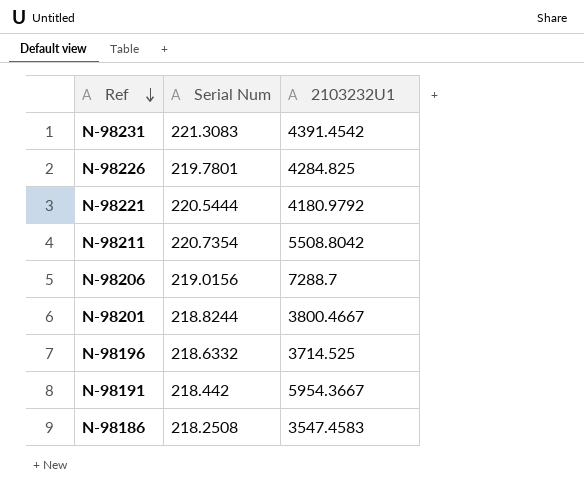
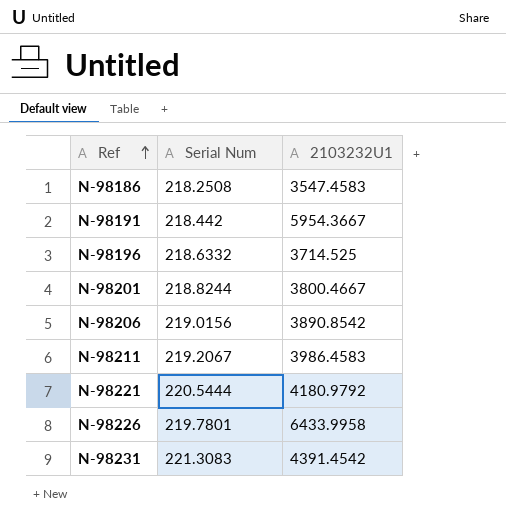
row order: Ref descending -> Ref ascending
N-98206 | 2103232U1: 7288.7 -> 3890.8542
N-98211 | Serial Num: 220.7354 -> 219.2067
N-98211 | 2103232U1: 5508.8042 -> 3986.4583
N-98226 | 2103232U1: 4284.825 -> 6433.9958

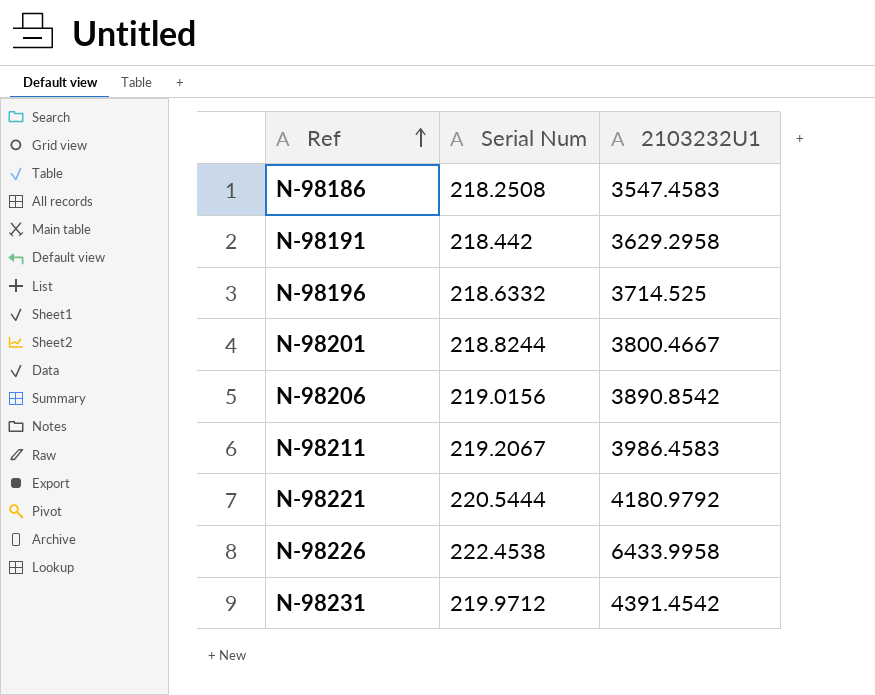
N-98191 | 2103232U1: 5954.3667 -> 3629.2958
N-98226 | Serial Num: 219.7801 -> 222.4538
N-98231 | Serial Num: 221.3083 -> 219.9712

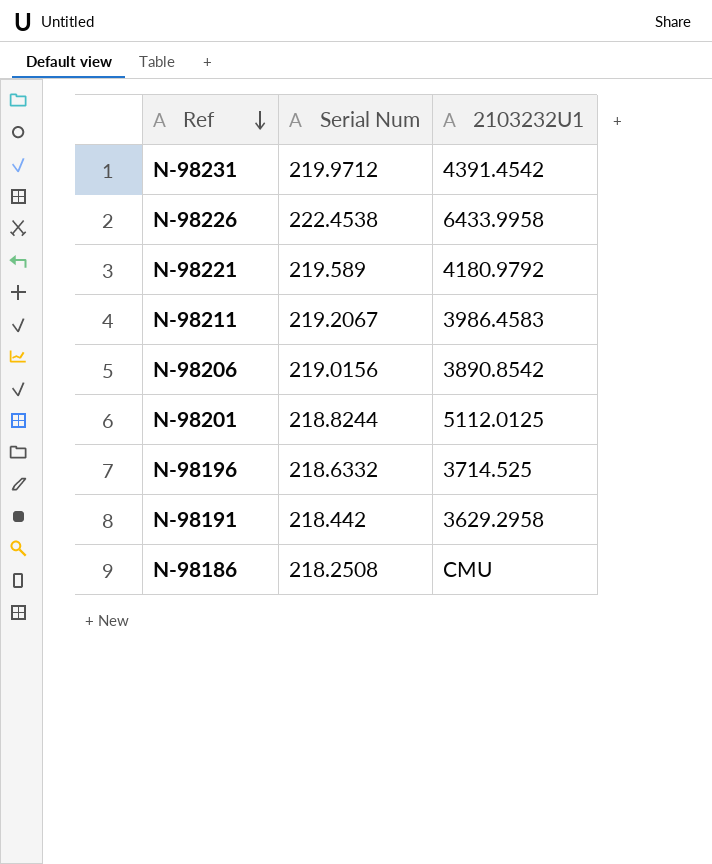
row order: Ref ascending -> Ref descending
N-98221 | Serial Num: 220.5444 -> 219.589
N-98201 | 2103232U1: 3800.4667 -> 5112.0125
N-98186 | 2103232U1: 3547.4583 -> CMU

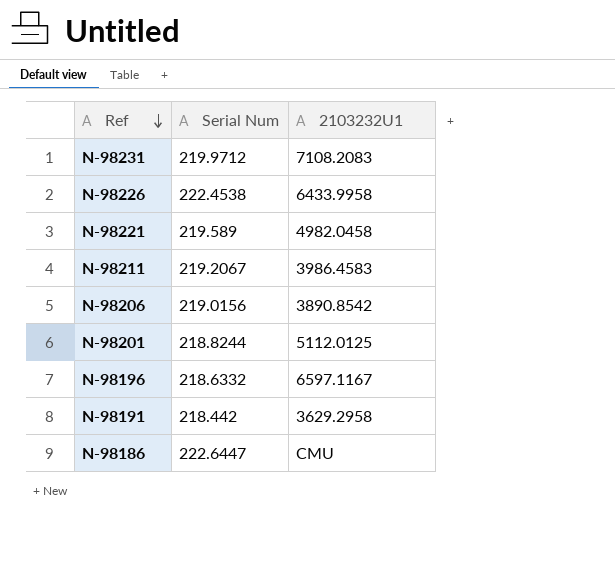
N-98231 | 2103232U1: 4391.4542 -> 7108.2083
N-98221 | 2103232U1: 4180.9792 -> 4982.0458
N-98196 | 2103232U1: 3714.525 -> 6597.1167
N-98186 | Serial Num: 218.2508 -> 222.6447

